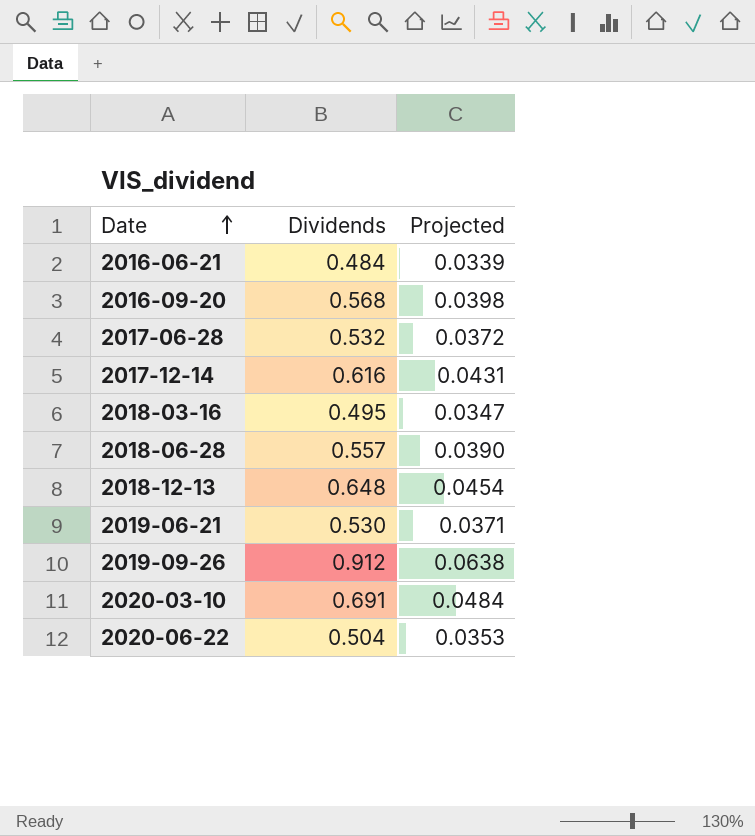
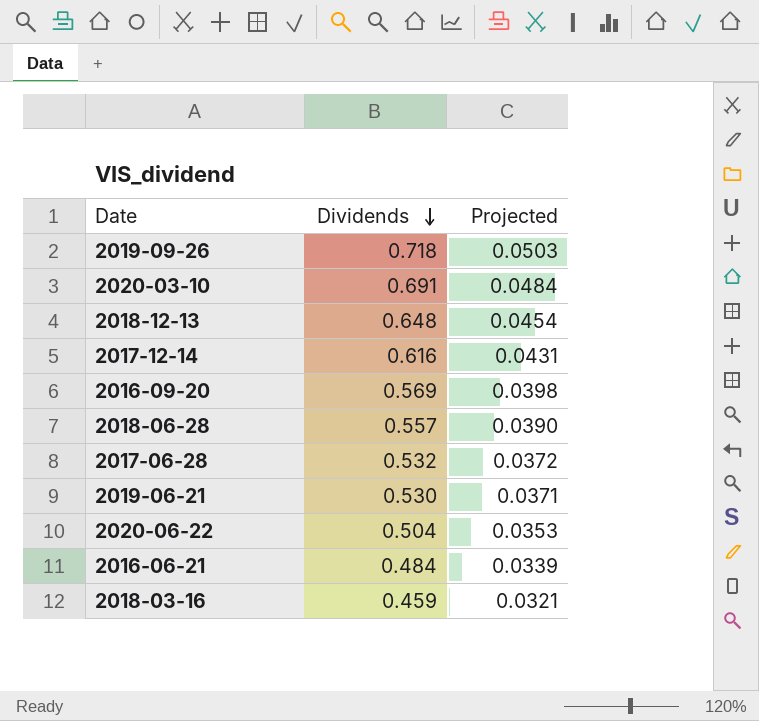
row order: Date ascending -> Dividends descending
2019-09-26 | Dividends: 0.912 -> 0.718
2019-09-26 | Projected: 0.0638 -> 0.0503
2016-09-20 | Dividends: 0.568 -> 0.569
2018-03-16 | Dividends: 0.495 -> 0.459
2018-03-16 | Projected: 0.0347 -> 0.0321

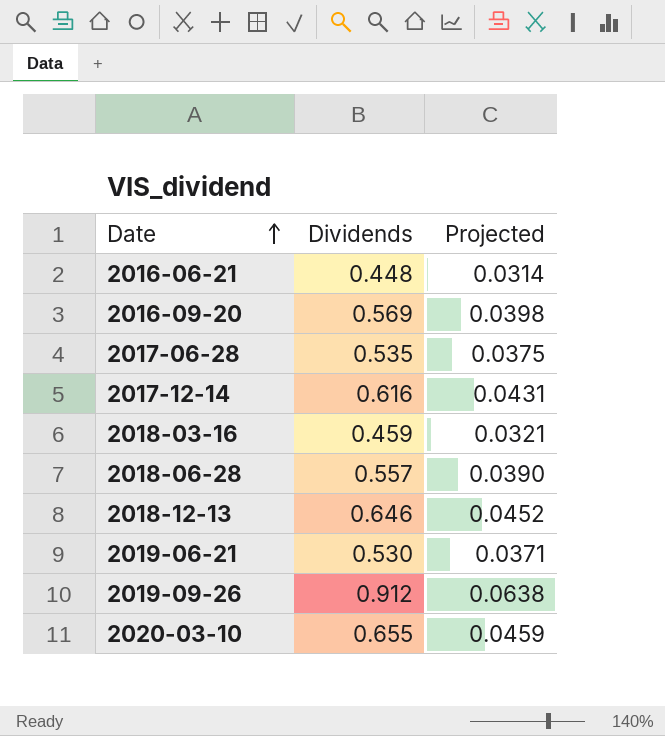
row order: Dividends descending -> Date ascending
row 2020-06-22: 0.504 | 0.0353 -> none
2016-06-21 | Dividends: 0.484 -> 0.448
2016-06-21 | Projected: 0.0339 -> 0.0314
2017-06-28 | Dividends: 0.532 -> 0.535
2017-06-28 | Projected: 0.0372 -> 0.0375
2018-12-13 | Dividends: 0.648 -> 0.646
2018-12-13 | Projected: 0.0454 -> 0.0452
2019-09-26 | Dividends: 0.718 -> 0.912
2019-09-26 | Projected: 0.0503 -> 0.0638
2020-03-10 | Dividends: 0.691 -> 0.655
2020-03-10 | Projected: 0.0484 -> 0.0459

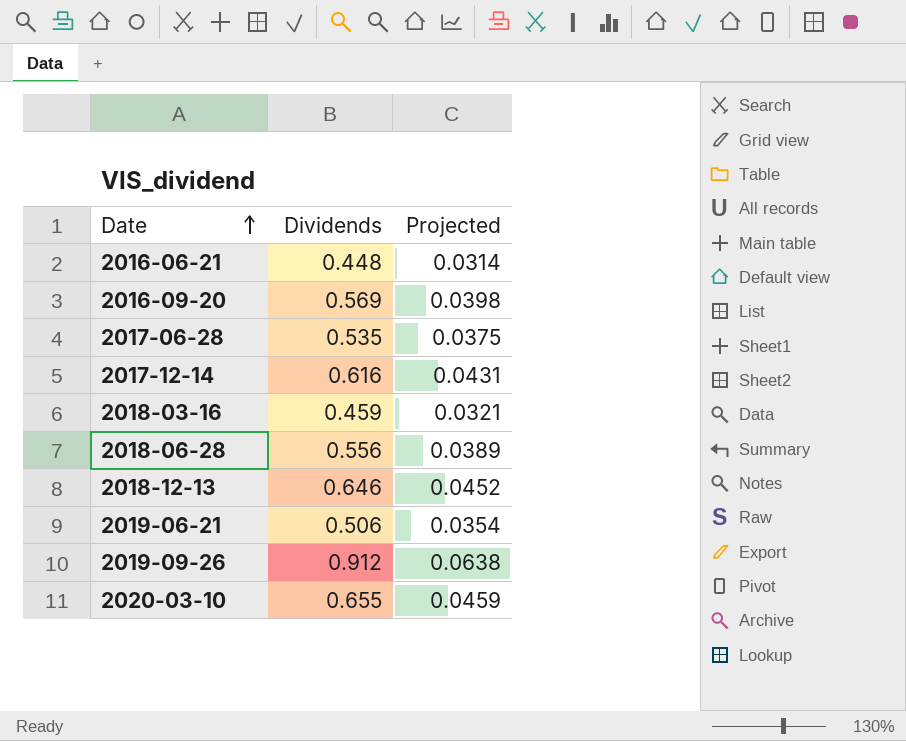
2018-06-28 | Dividends: 0.557 -> 0.556
2018-06-28 | Projected: 0.0390 -> 0.0389
2019-06-21 | Dividends: 0.530 -> 0.506
2019-06-21 | Projected: 0.0371 -> 0.0354

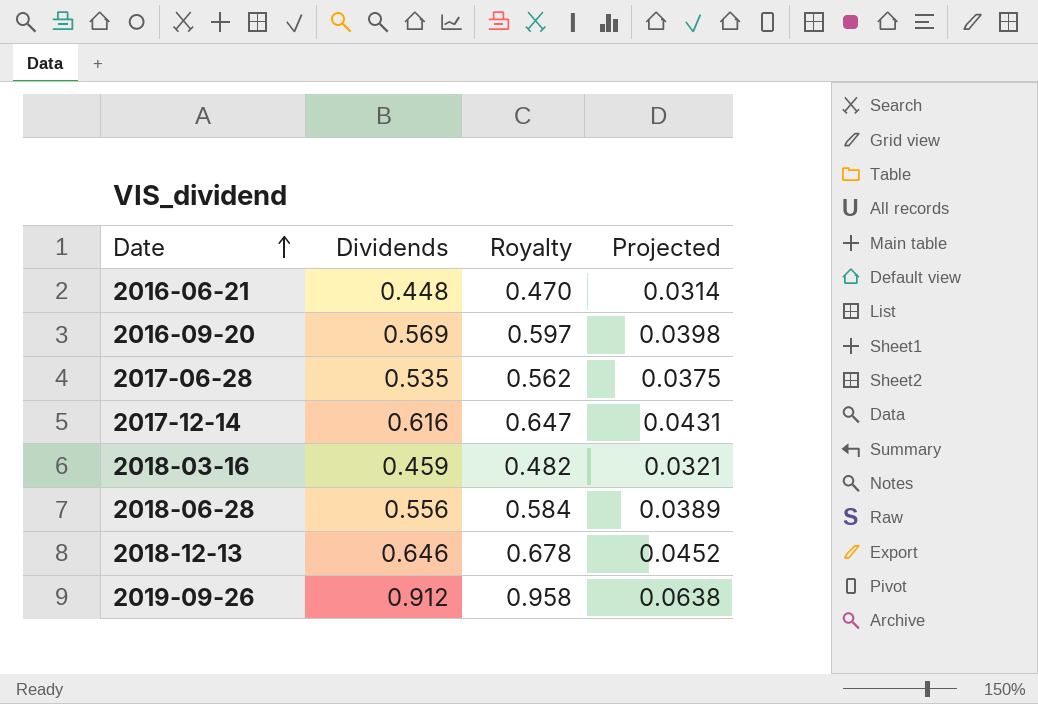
column Royalty | formula: none -> [Dividends] * 1.05
row 2019-06-21: 0.506 | 0.0354 -> none
row 2020-03-10: 0.655 | 0.0459 -> none

